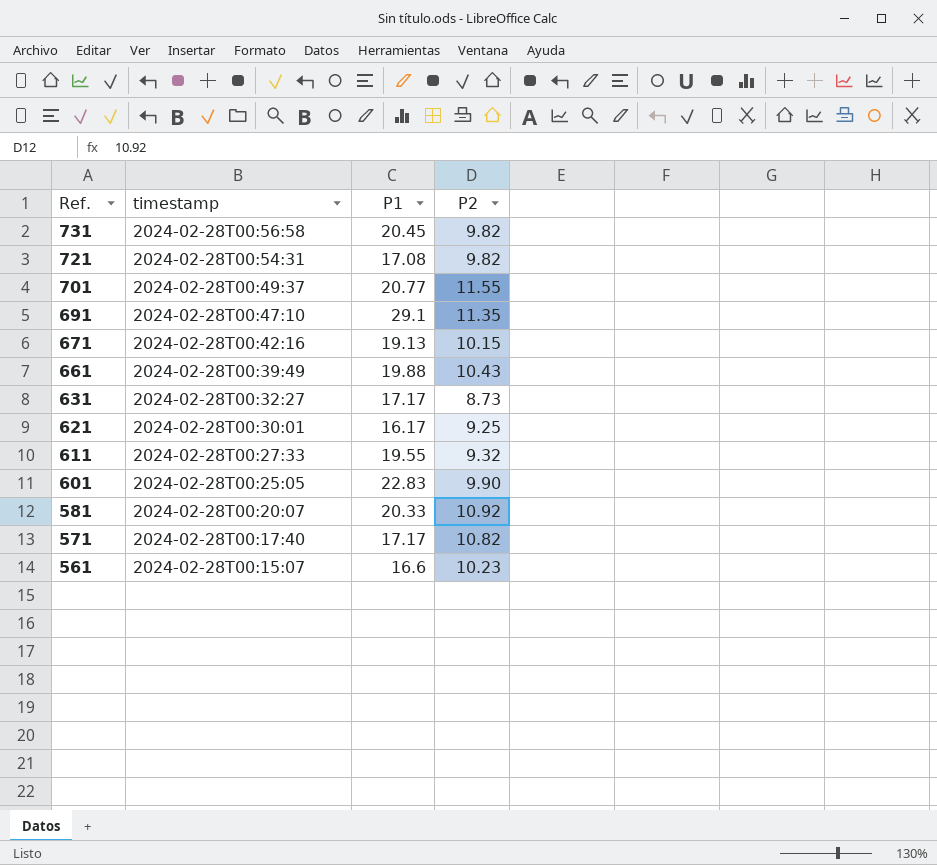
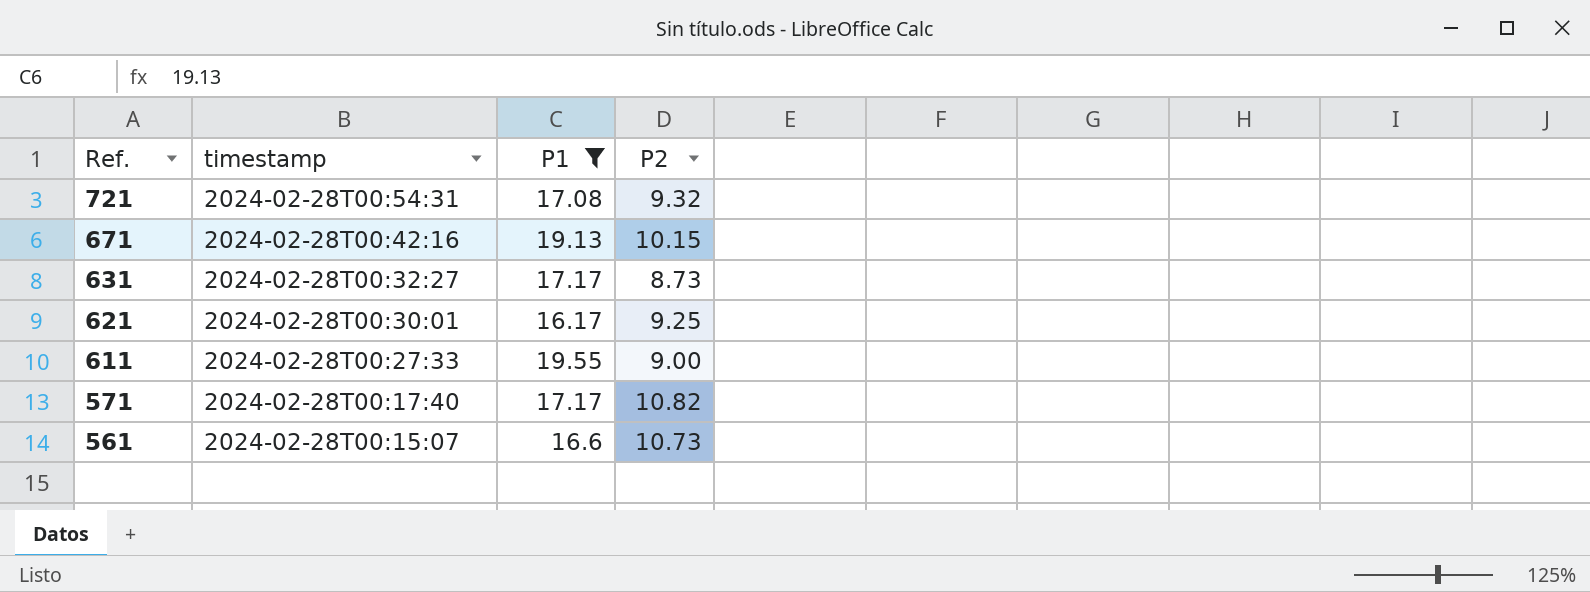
filter: none -> P1 <= 19.55
721 | P2: 9.82 -> 9.32
611 | P2: 9.32 -> 9.00
561 | P2: 10.23 -> 10.73

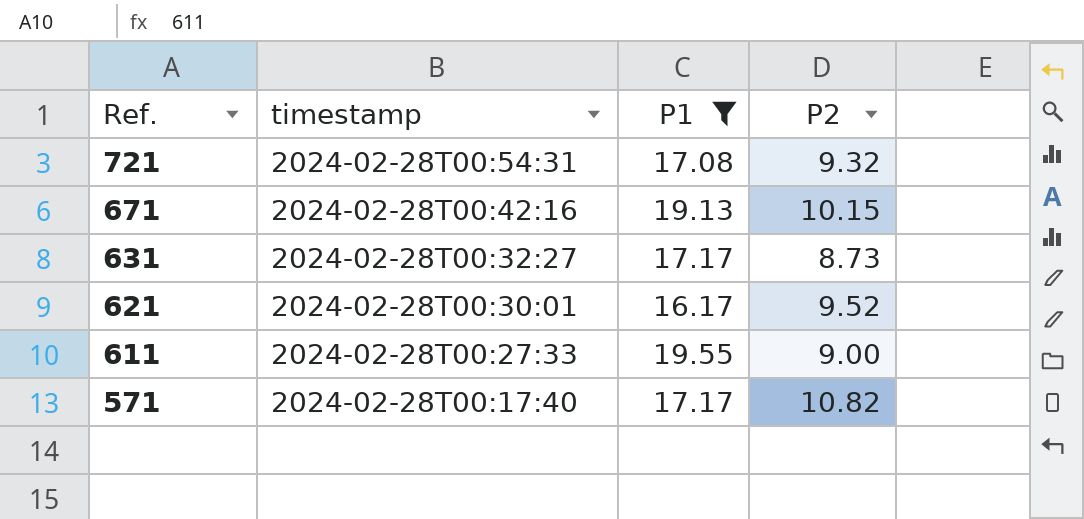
row 561: 2024-02-28T00:15:07 | 16.6 | 10.73 -> none
621 | P2: 9.25 -> 9.52

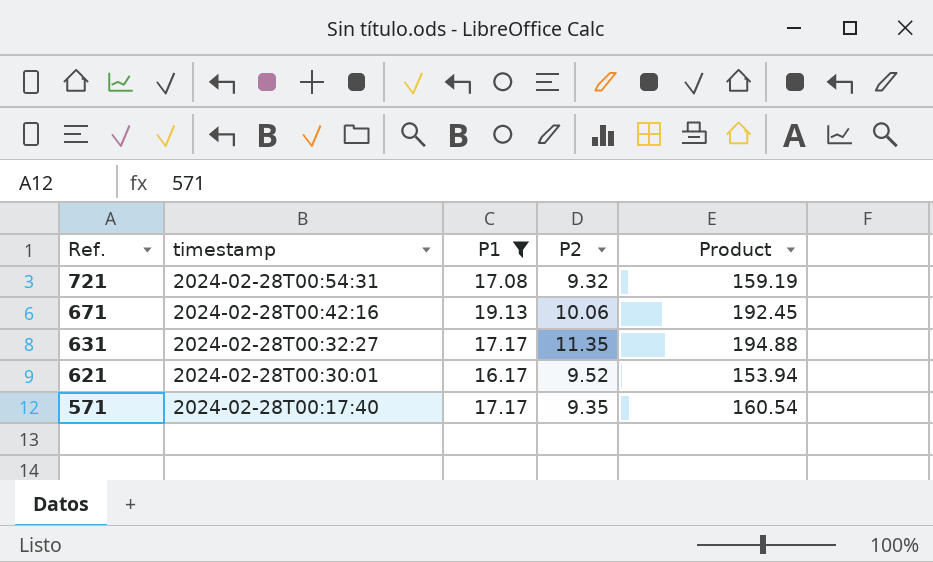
column Product | formula: none -> [P1] * [P2]
row 611: 2024-02-28T00:27:33 | 19.55 | 9.00 -> none
671 | P2: 10.15 -> 10.06
631 | P2: 8.73 -> 11.35
571 | P2: 10.82 -> 9.35

